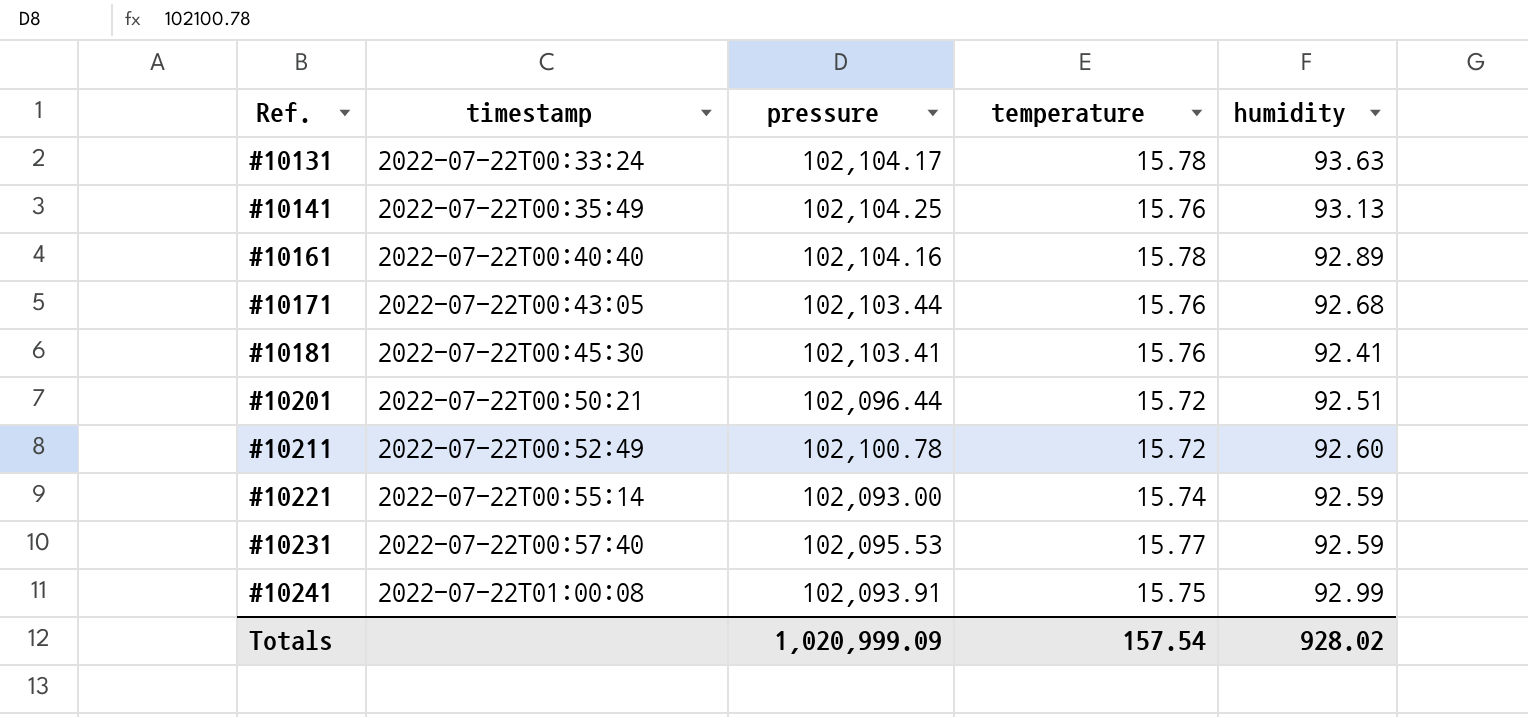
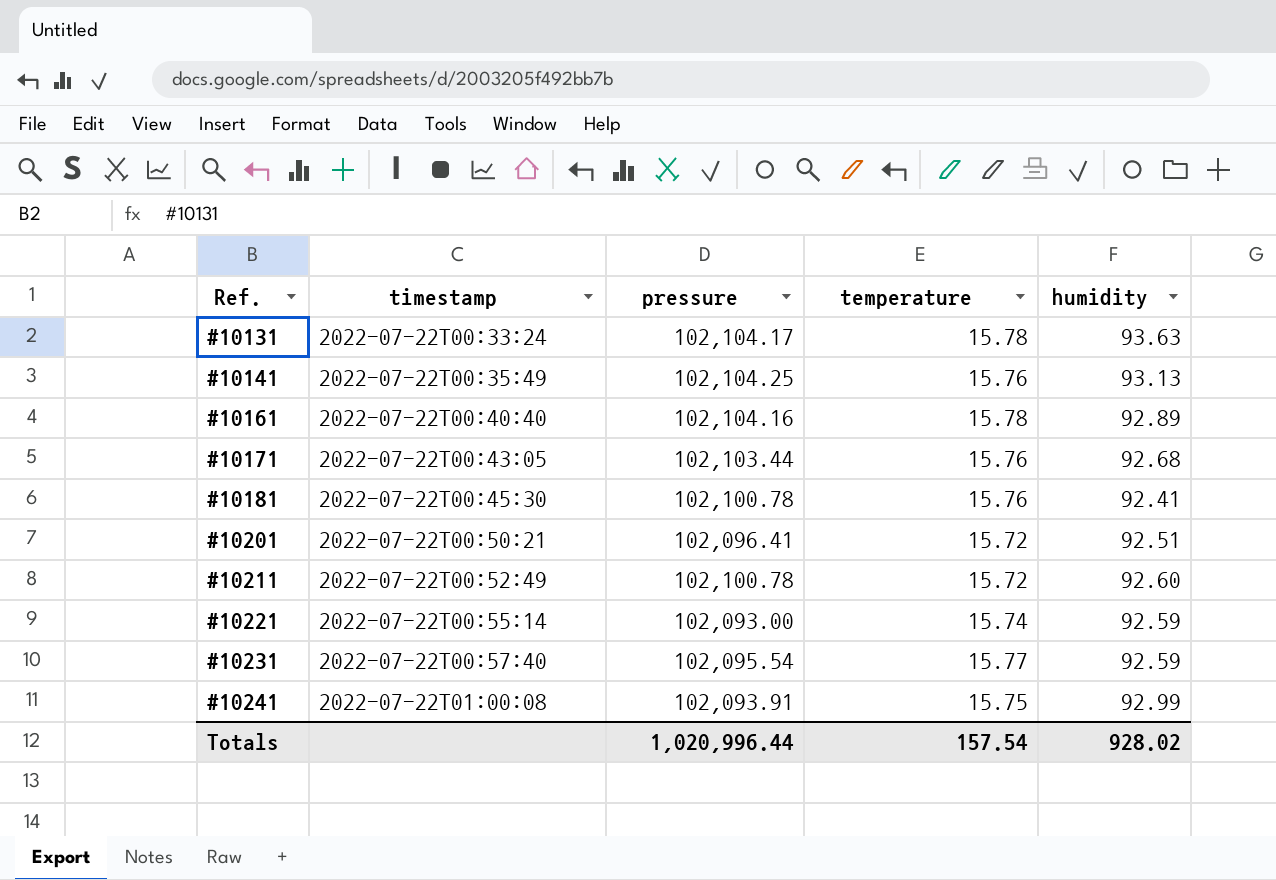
#10181 | pressure: 102,103.41 -> 102,100.78
#10201 | pressure: 102,096.44 -> 102,096.41
#10231 | pressure: 102,095.53 -> 102,095.54
Totals | pressure: 1,020,999.09 -> 1,020,996.44

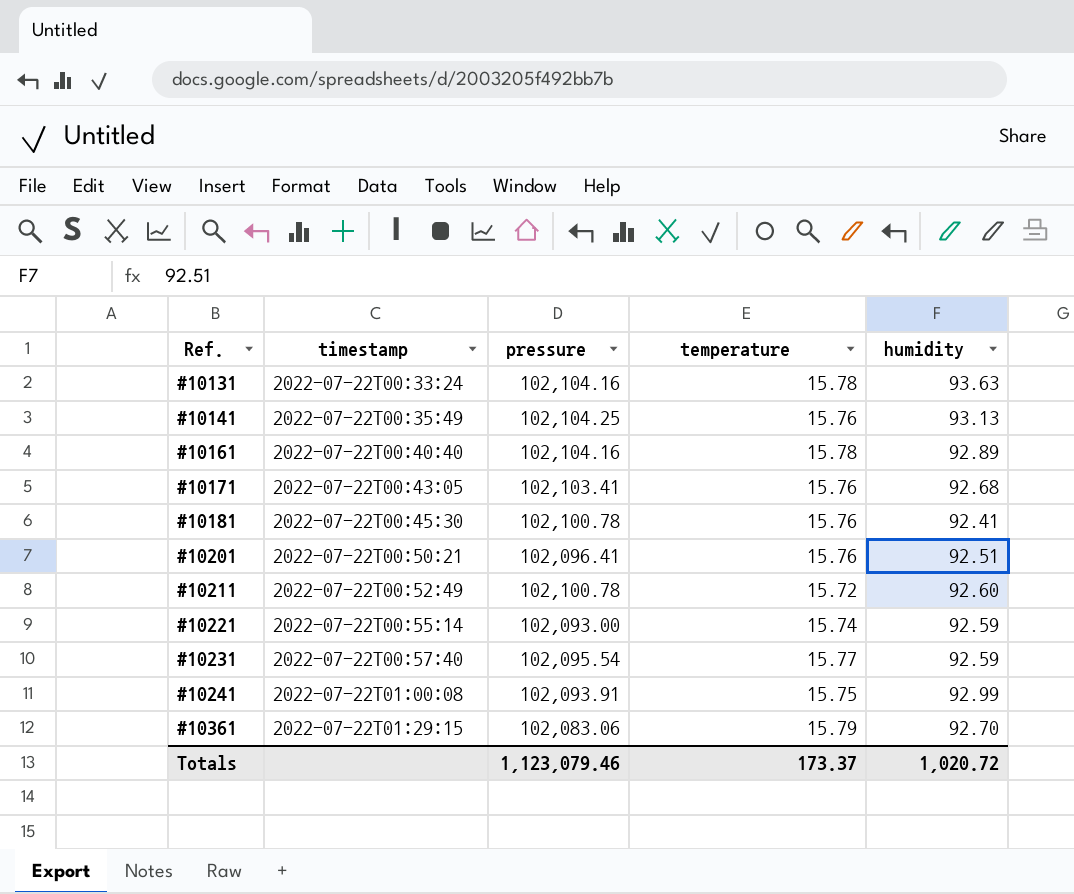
#10131 | pressure: 102,104.17 -> 102,104.16
#10171 | pressure: 102,103.44 -> 102,103.41
#10201 | temperature: 15.72 -> 15.76
row #10361: none -> 2022-07-22T01:29:15 | 102,083.06 | 15.79 | 92.70
Totals | pressure: 1,020,996.44 -> 1,123,079.46
Totals | temperature: 157.54 -> 173.37
Totals | humidity: 928.02 -> 1,020.72

